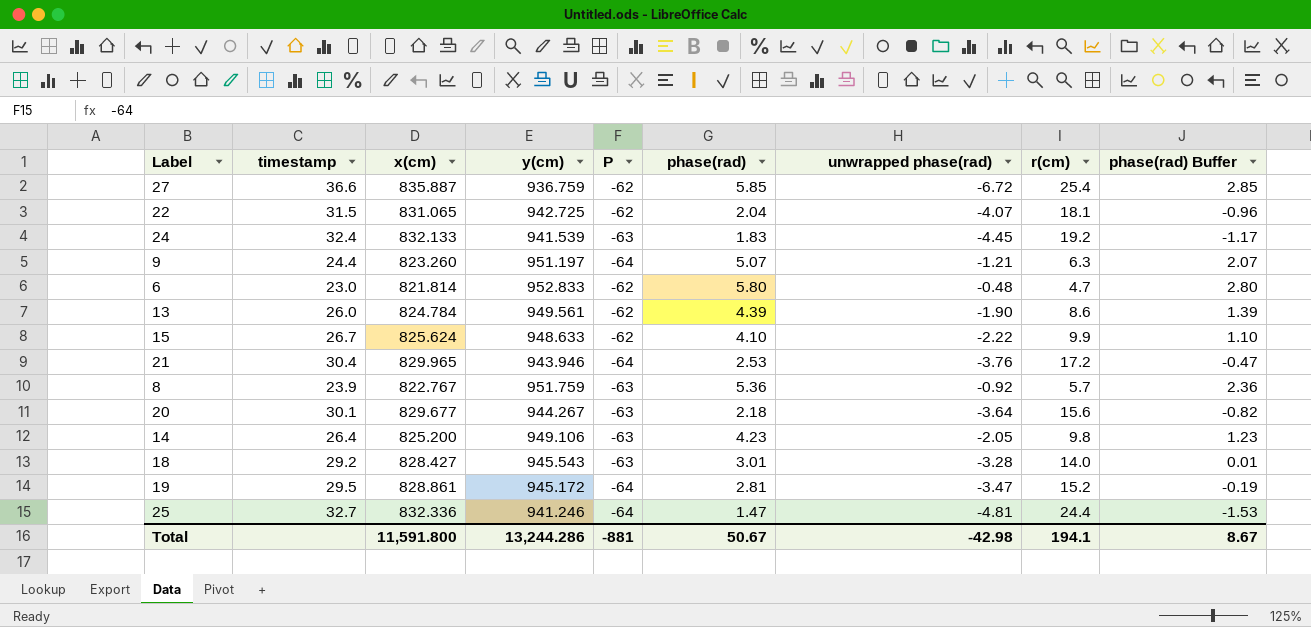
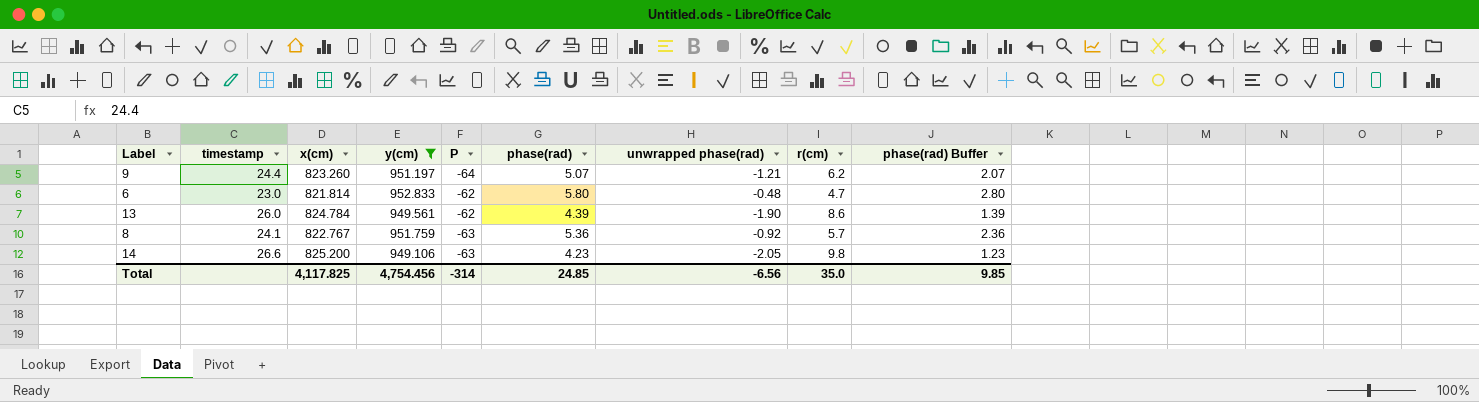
filter: none -> y(cm) >= 949.106
9 | r(cm): 6.3 -> 6.2
8 | timestamp: 23.9 -> 24.1
14 | timestamp: 26.4 -> 26.6
Total | x(cm): 11,591.800 -> 4,117.825
Total | y(cm): 13,244.286 -> 4,754.456
Total | P: -881 -> -314
Total | phase(rad): 50.67 -> 24.85
Total | unwrapped phase(rad): -42.98 -> -6.56
Total | r(cm): 194.1 -> 35.0
Total | phase(rad) Buffer: 8.67 -> 9.85

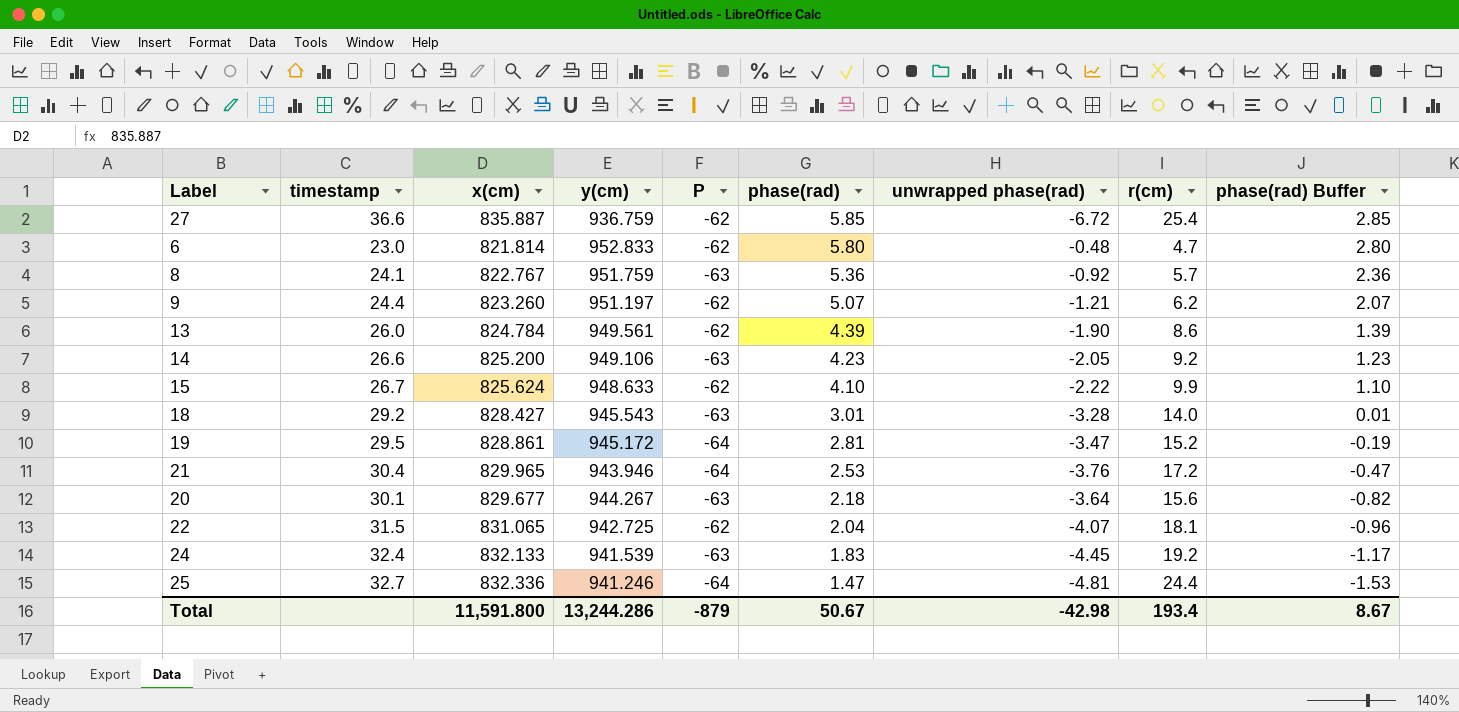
filter: y(cm) >= 949.106 -> none
row order: none -> phase(rad) descending
9 | P: -64 -> -62
14 | r(cm): 9.8 -> 9.2
Total | x(cm): 4,117.825 -> 11,591.800
Total | y(cm): 4,754.456 -> 13,244.286
Total | P: -314 -> -879
Total | phase(rad): 24.85 -> 50.67
Total | unwrapped phase(rad): -6.56 -> -42.98
Total | r(cm): 35.0 -> 193.4
Total | phase(rad) Buffer: 9.85 -> 8.67

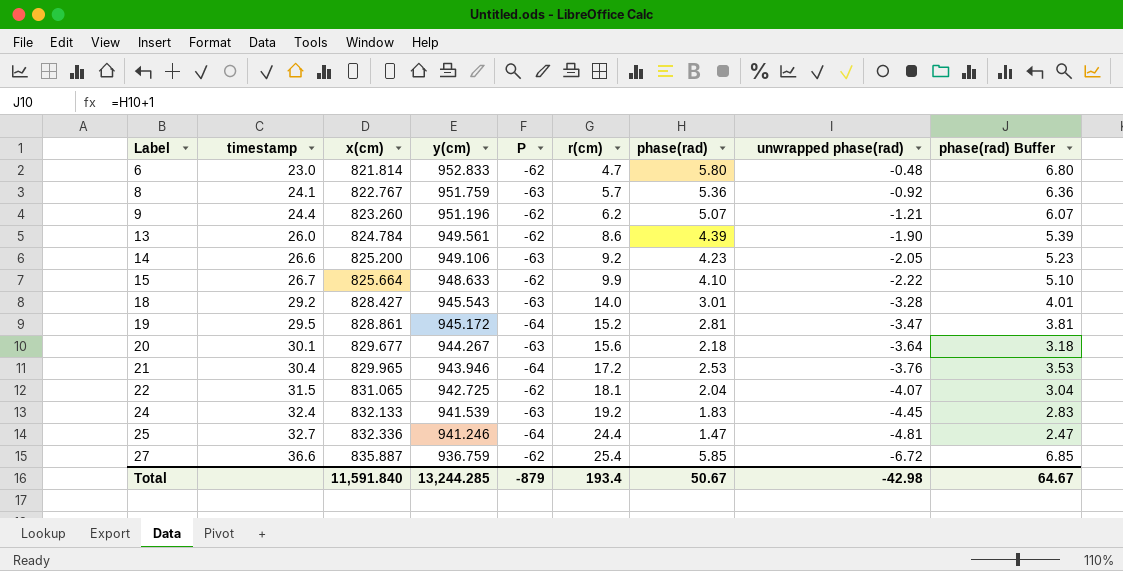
row order: phase(rad) descending -> Label ascending
column r(cm) | position: 8 -> 6
column phase(rad) Buffer | formula: [phase(rad)] - 3 -> [phase(rad)] + 1
9 | y(cm): 951.197 -> 951.196
15 | x(cm): 825.624 -> 825.664
Total | x(cm): 11,591.800 -> 11,591.840
Total | y(cm): 13,244.286 -> 13,244.285
Total | phase(rad) Buffer: 8.67 -> 64.67

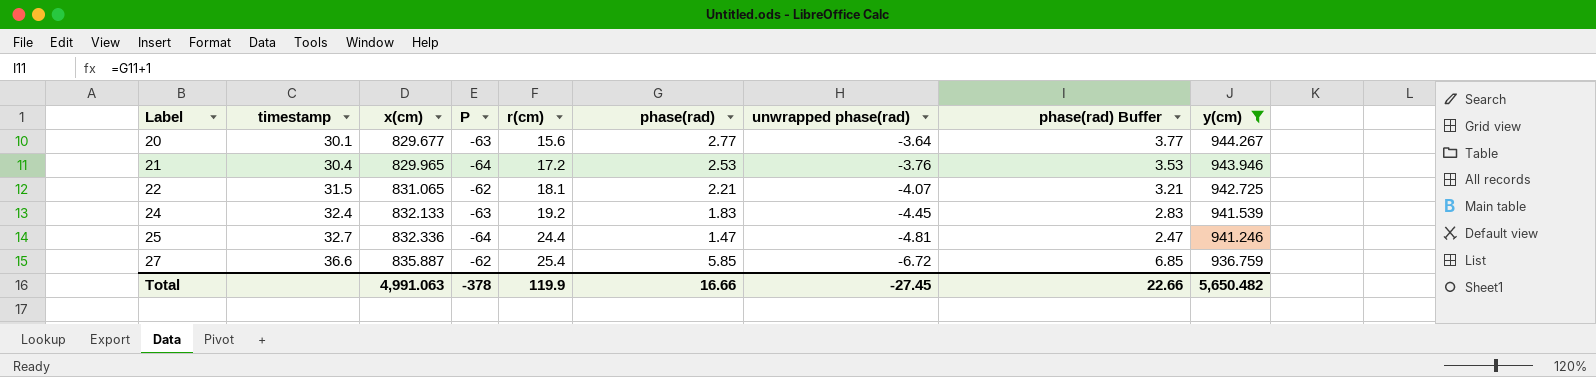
filter: none -> y(cm) <= 944.267
column y(cm) | position: 4 -> 9
20 | phase(rad): 2.18 -> 2.77
20 | phase(rad) Buffer: 3.18 -> 3.77
22 | phase(rad): 2.04 -> 2.21
22 | phase(rad) Buffer: 3.04 -> 3.21
Total | x(cm): 11,591.840 -> 4,991.063
Total | P: -879 -> -378
Total | r(cm): 193.4 -> 119.9
Total | phase(rad): 50.67 -> 16.66
Total | unwrapped phase(rad): -42.98 -> -27.45
Total | phase(rad) Buffer: 64.67 -> 22.66
Total | y(cm): 13,244.285 -> 5,650.482

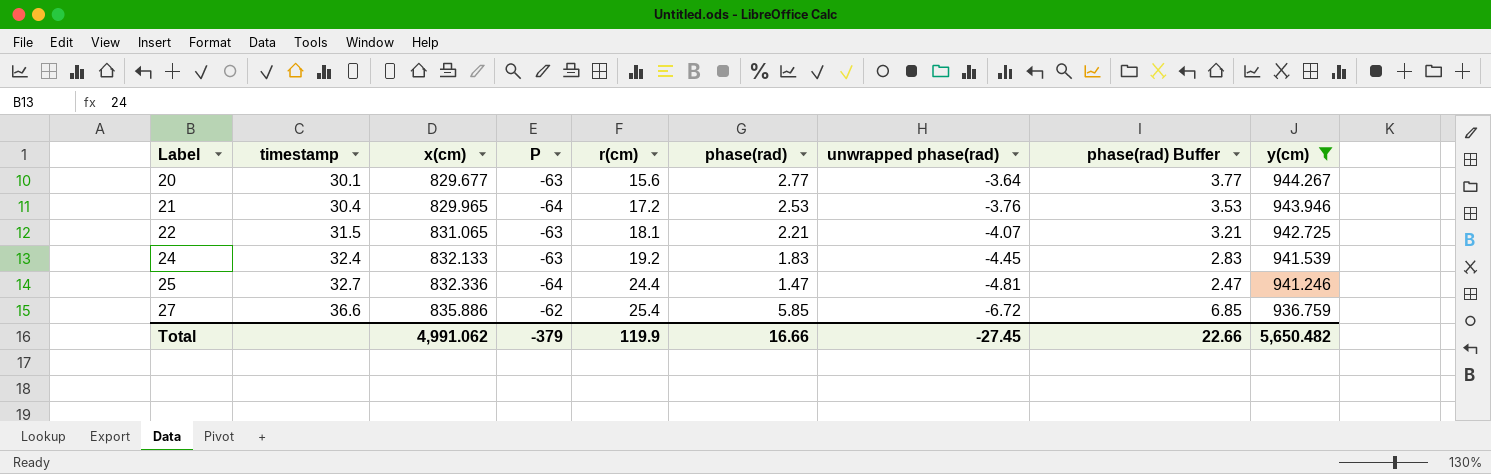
22 | P: -62 -> -63
27 | x(cm): 835.887 -> 835.886
Total | x(cm): 4,991.063 -> 4,991.062
Total | P: -378 -> -379

